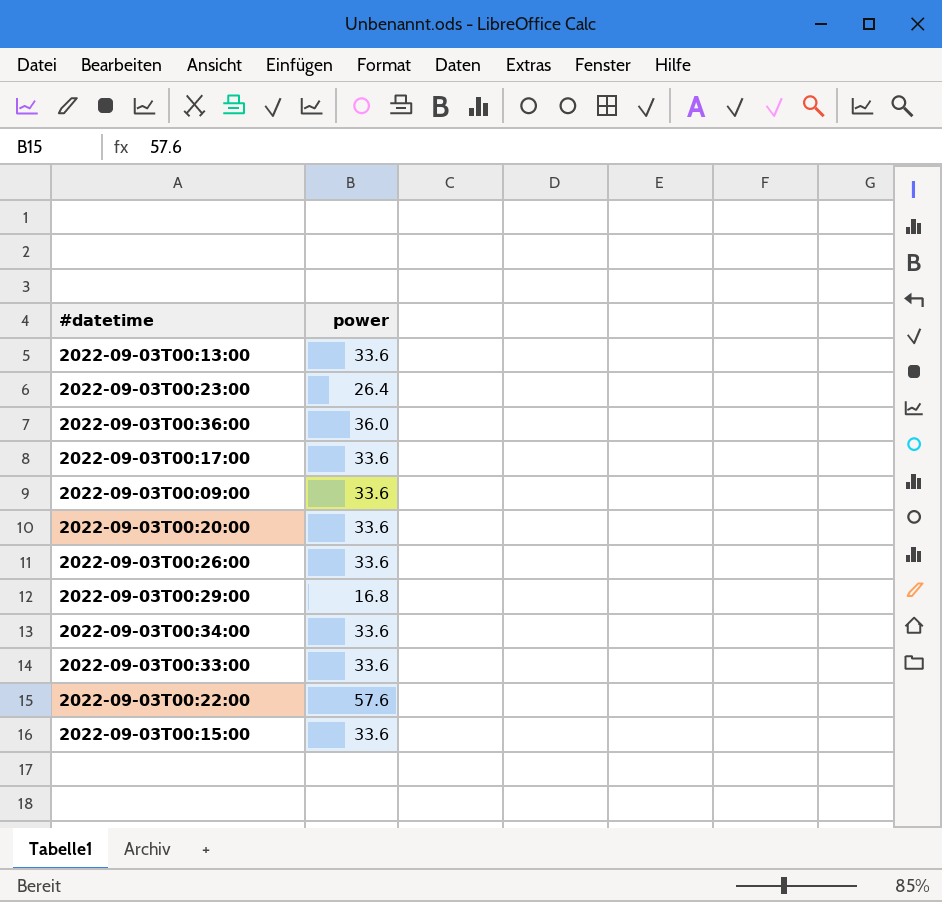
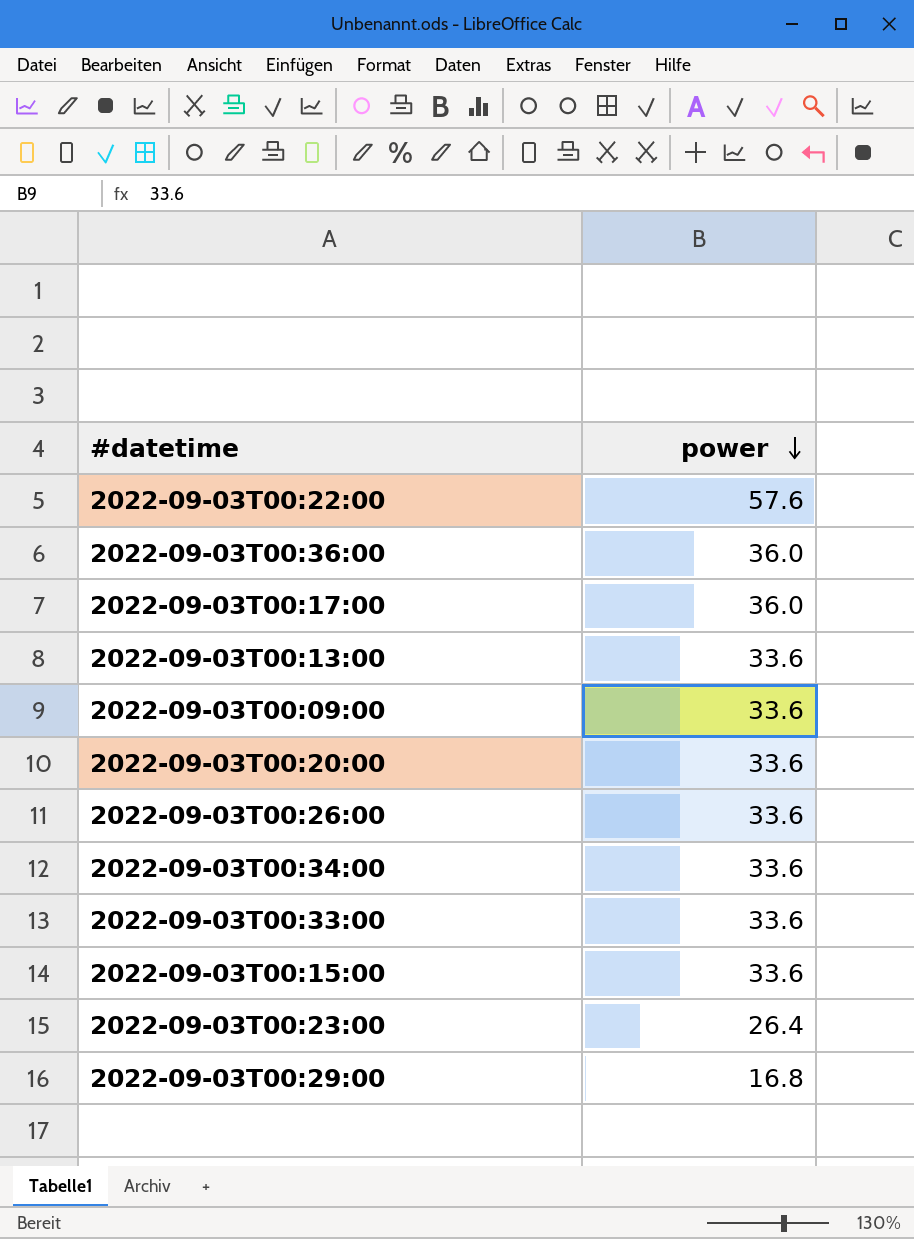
row order: none -> power descending
2022-09-03T00:17:00 | power: 33.6 -> 36.0

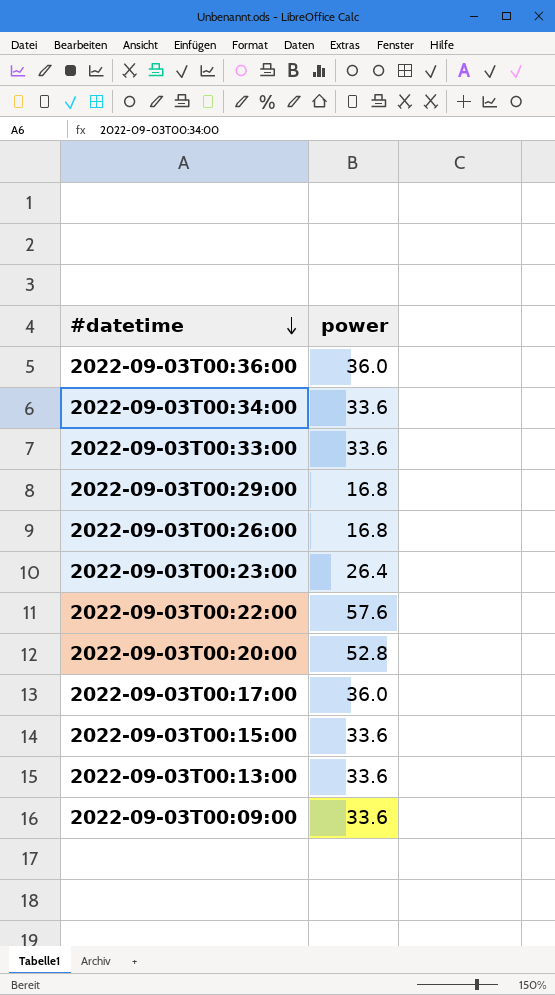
row order: power descending -> #datetime descending
2022-09-03T00:26:00 | power: 33.6 -> 16.8
2022-09-03T00:20:00 | power: 33.6 -> 52.8

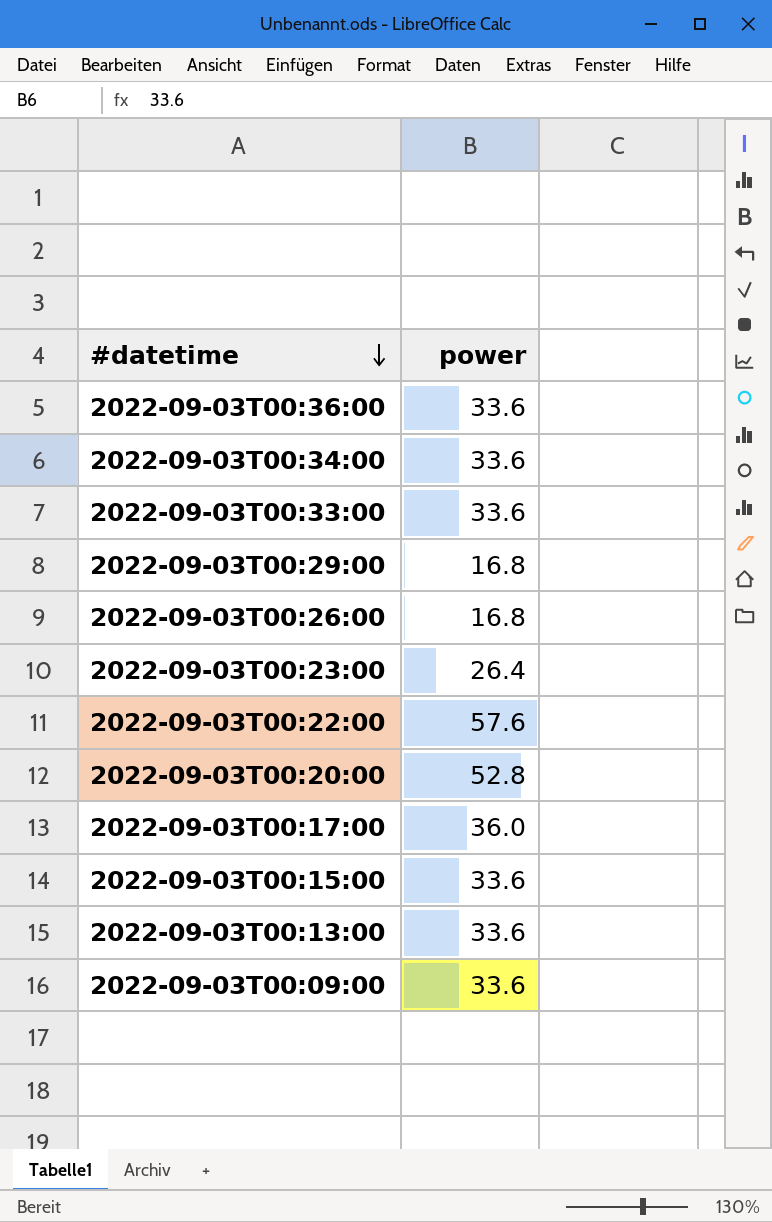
2022-09-03T00:36:00 | power: 36.0 -> 33.6

